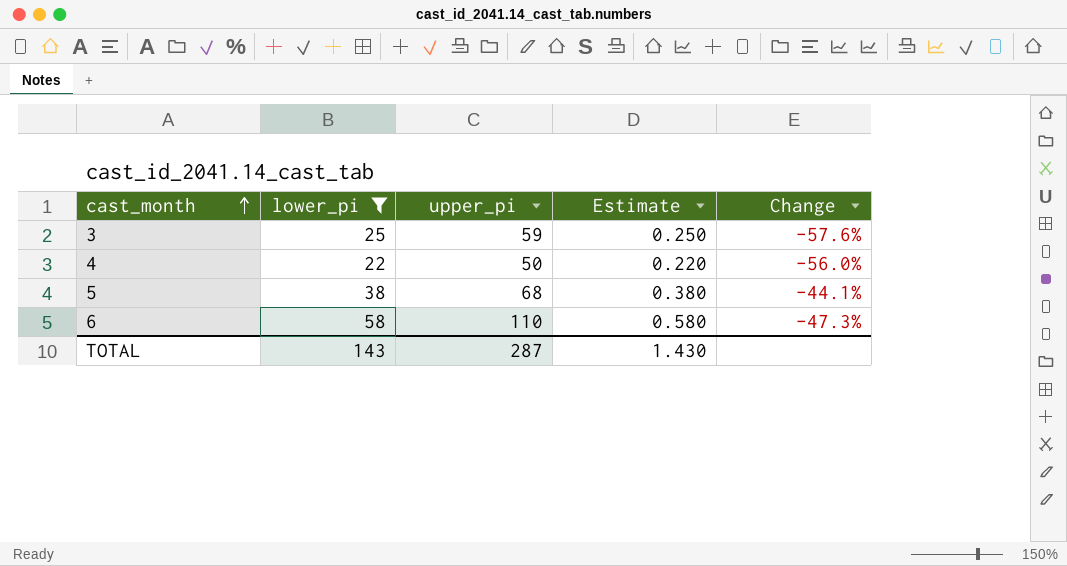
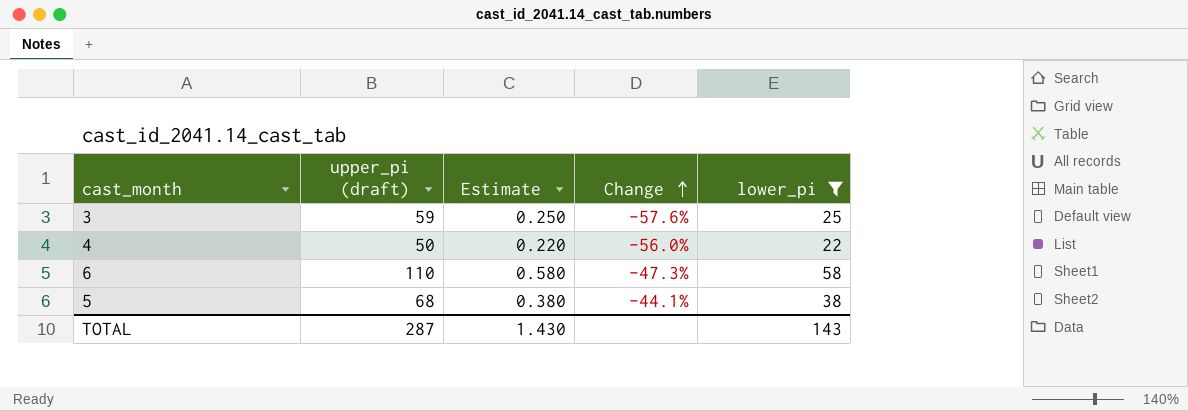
row order: cast_month ascending -> Change ascending
column name: upper_pi -> upper_pi (draft)
column lower_pi | position: 2 -> 5

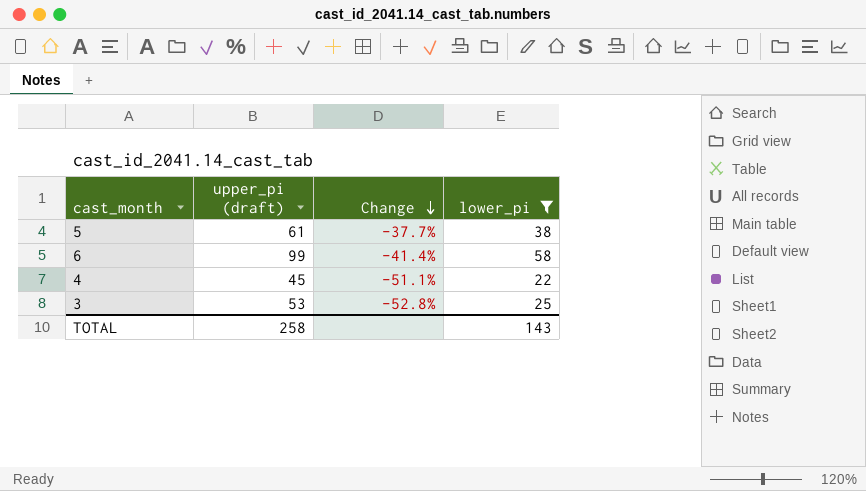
row order: Change ascending -> Change descending
column Estimate | formula: [lower_pi] * 0.01 -> none
5 | upper_pi (draft): 68 -> 61
5 | Change: -44.1% -> -37.7%
6 | upper_pi (draft): 110 -> 99
6 | Change: -47.3% -> -41.4%
4 | upper_pi (draft): 50 -> 45
4 | Change: -56.0% -> -51.1%
3 | upper_pi (draft): 59 -> 53
3 | Change: -57.6% -> -52.8%
TOTAL | upper_pi (draft): 287 -> 258

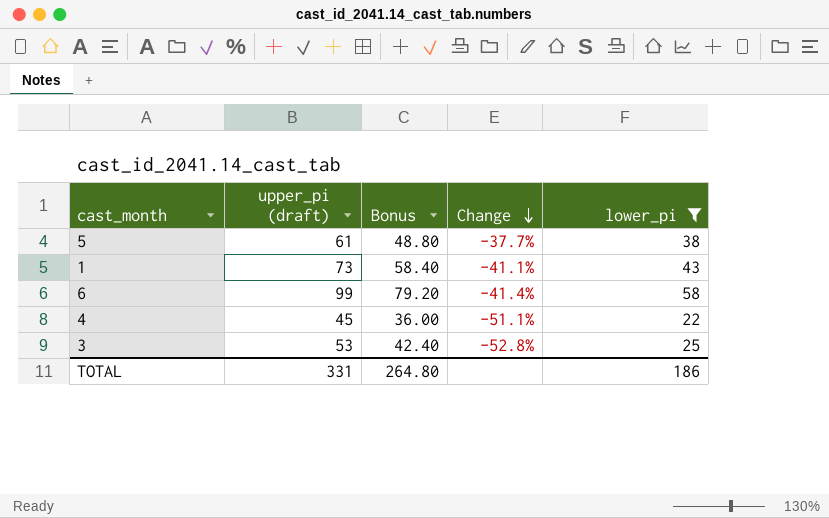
column Bonus | formula: none -> [upper_pi (draft)] * 0.8
row 1: none -> 73 | 58.40 | -41.1% | 43
TOTAL | upper_pi (draft): 258 -> 331
TOTAL | lower_pi: 143 -> 186

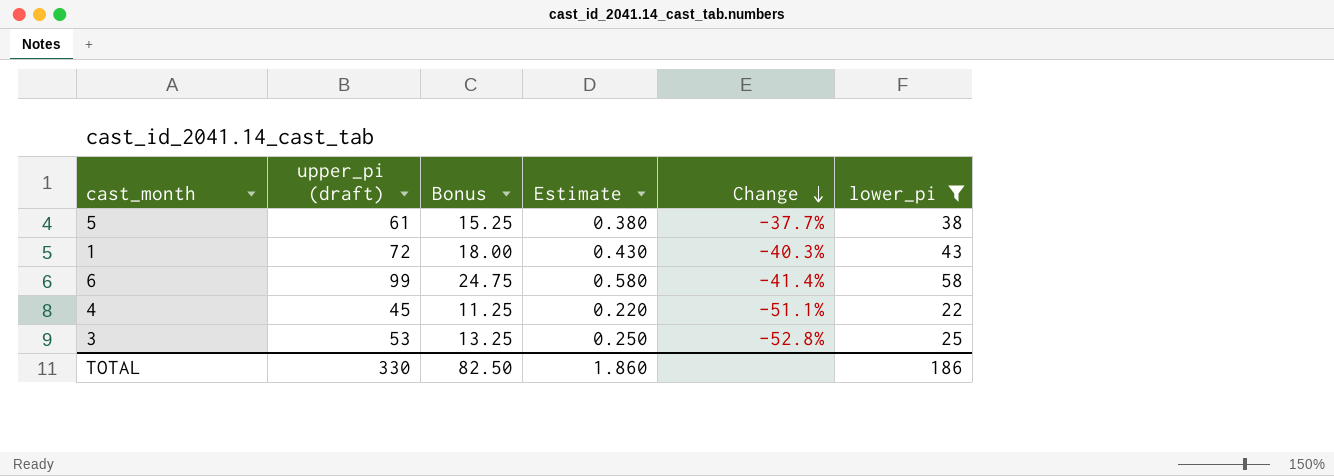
column Bonus | formula: [upper_pi (draft)] * 0.8 -> [upper_pi (draft)] * 0.25
column Estimate | formula: none -> [lower_pi] * 0.01
1 | upper_pi (draft): 73 -> 72
1 | Change: -41.1% -> -40.3%
TOTAL | upper_pi (draft): 331 -> 330
TOTAL | Bonus: 264.80 -> 82.50

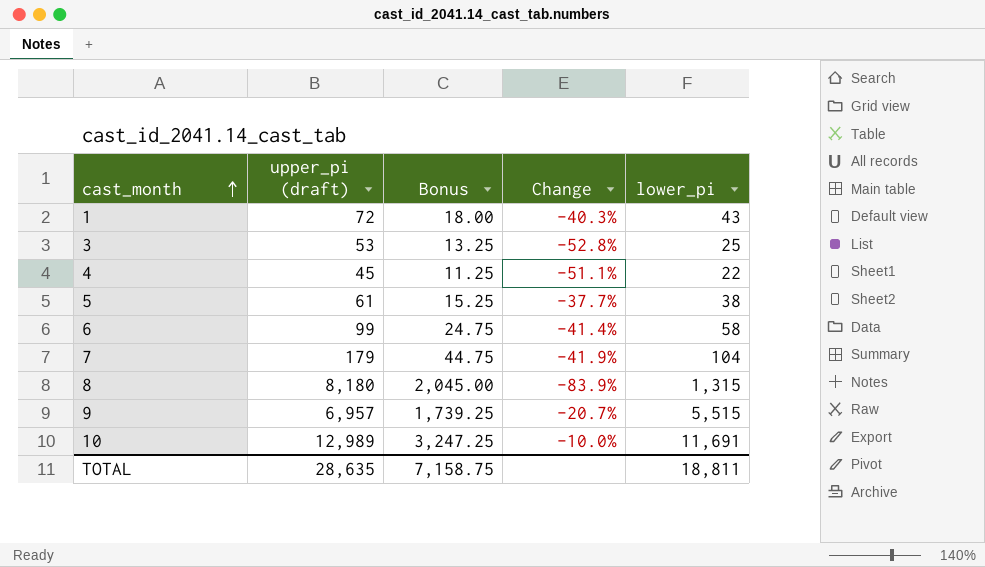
filter: lower_pi <= 58 -> none
row order: Change descending -> cast_month ascending
column Estimate | formula: [lower_pi] * 0.01 -> none
TOTAL | upper_pi (draft): 330 -> 28,635
TOTAL | Bonus: 82.50 -> 7,158.75
TOTAL | lower_pi: 186 -> 18,811

